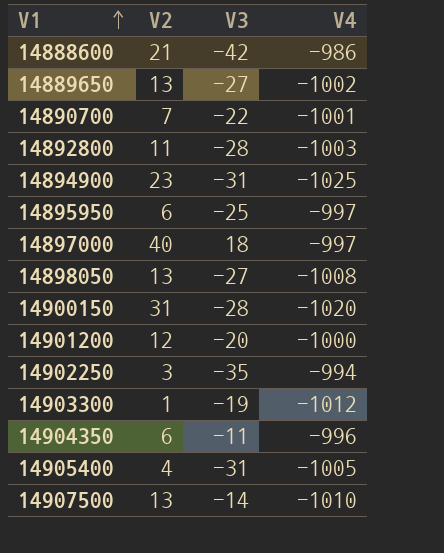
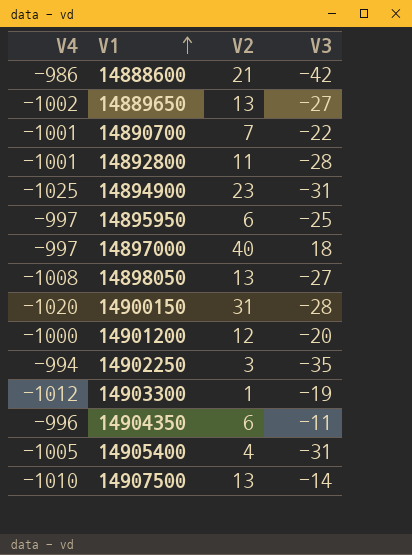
column V4 | position: 4 -> 1
14892800 | V4: -1003 -> -1001

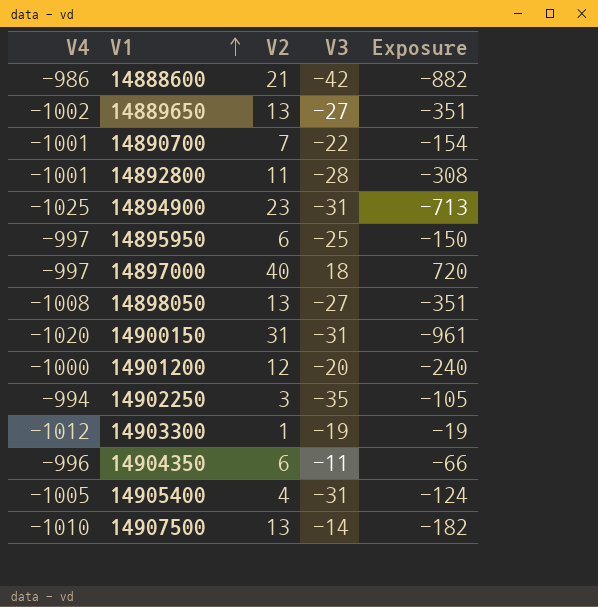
column Exposure | formula: none -> [V2] * [V3]
14900150 | V3: -28 -> -31

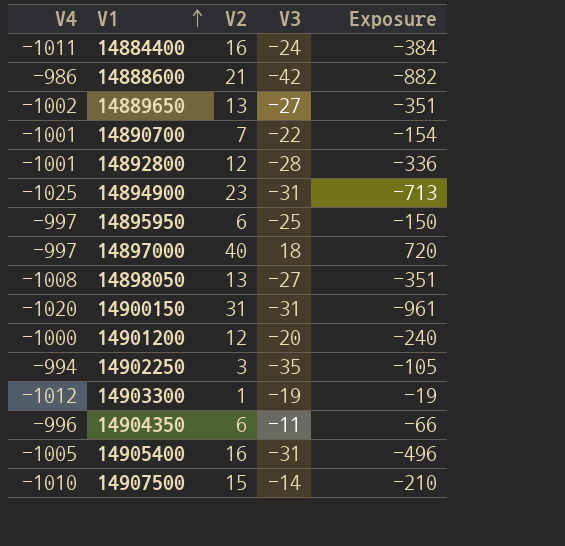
row 14884400: none -> -1011 | 16 | -24 | -384
14892800 | V2: 11 -> 12
14892800 | Exposure: -308 -> -336
14905400 | V2: 4 -> 16
14905400 | Exposure: -124 -> -496
14907500 | V2: 13 -> 15
14907500 | Exposure: -182 -> -210

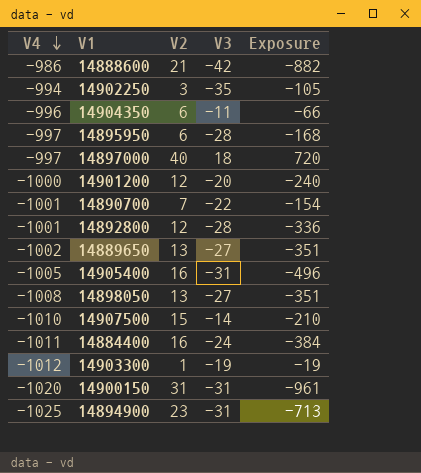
row order: V1 ascending -> V4 descending
14895950 | V3: -25 -> -28
14895950 | Exposure: -150 -> -168

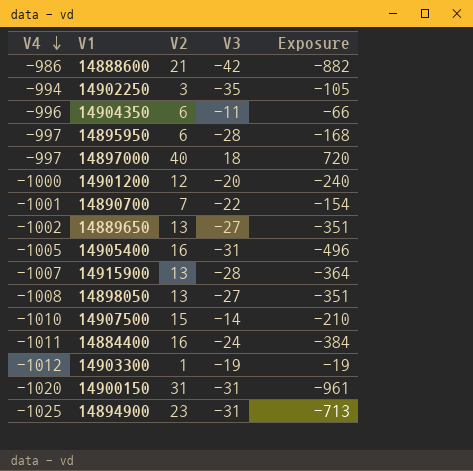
row 14892800: -1001 | 12 | -28 | -336 -> none
row 14915900: none -> -1007 | 13 | -28 | -364

